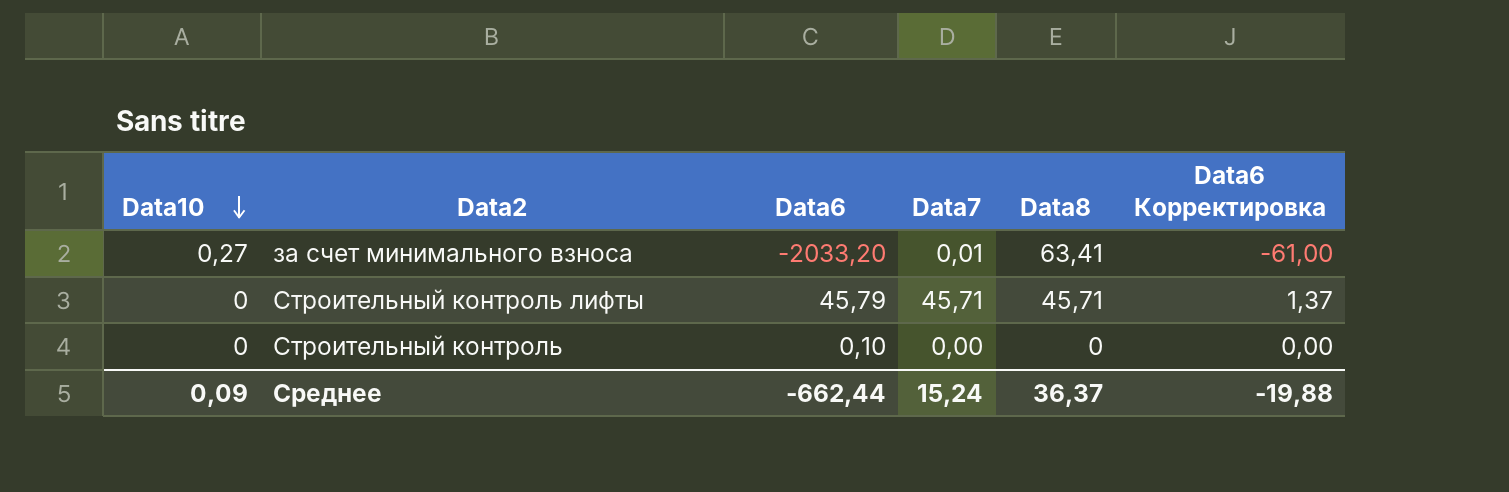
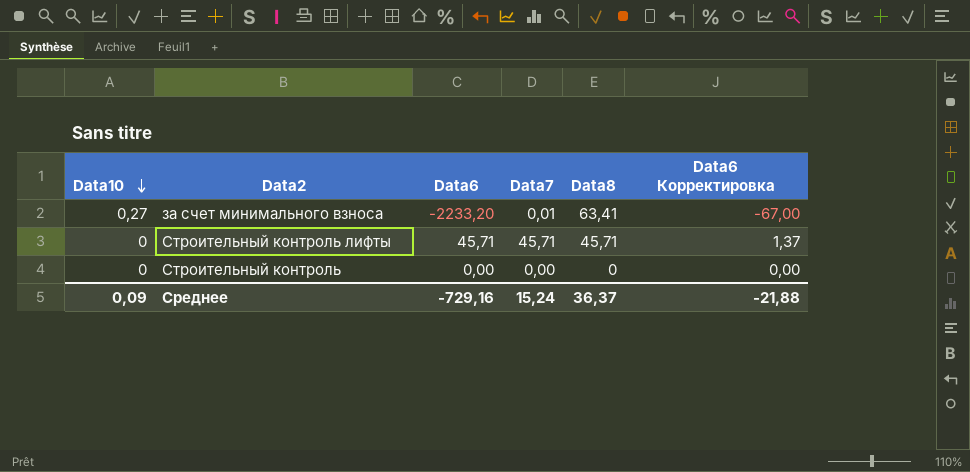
за счет минимального взноса | Data6: -2033,20 -> -2233,20
за счет минимального взноса | Data6 Корректировка: -61,00 -> -67,00
Строительный контроль лифты | Data6: 45,79 -> 45,71
Строительный контроль | Data6: 0,10 -> 0,00
Среднее | Data6: -662,44 -> -729,16
Среднее | Data6 Корректировка: -19,88 -> -21,88

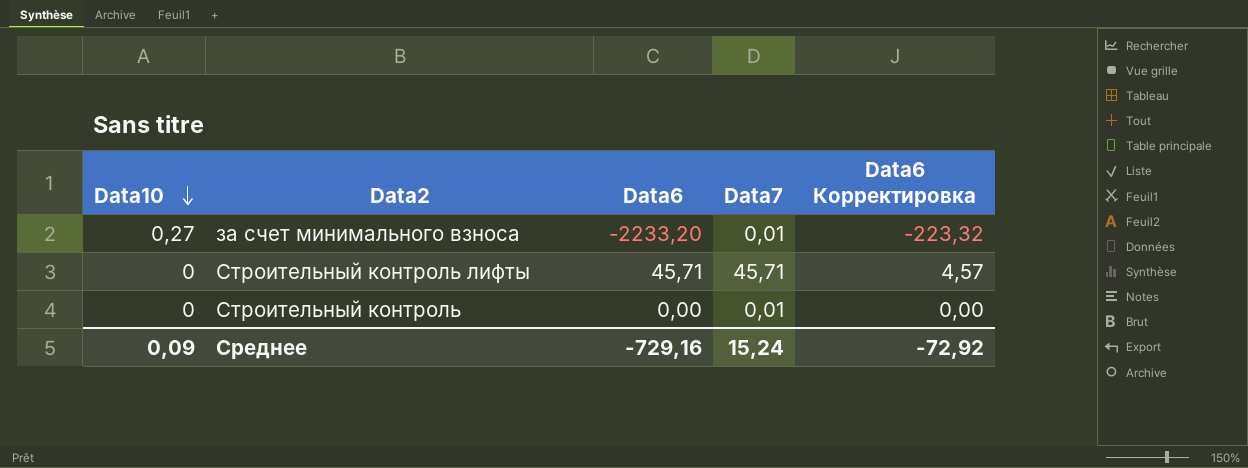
column Data8 | position: 5 -> none
column Data6 Корректировка | formula: [Data6] * 0,03 -> [Data6] * 0,1
Строительный контроль | Data7: 0,00 -> 0,01
Среднее | Data6 Корректировка: -21,88 -> -72,92

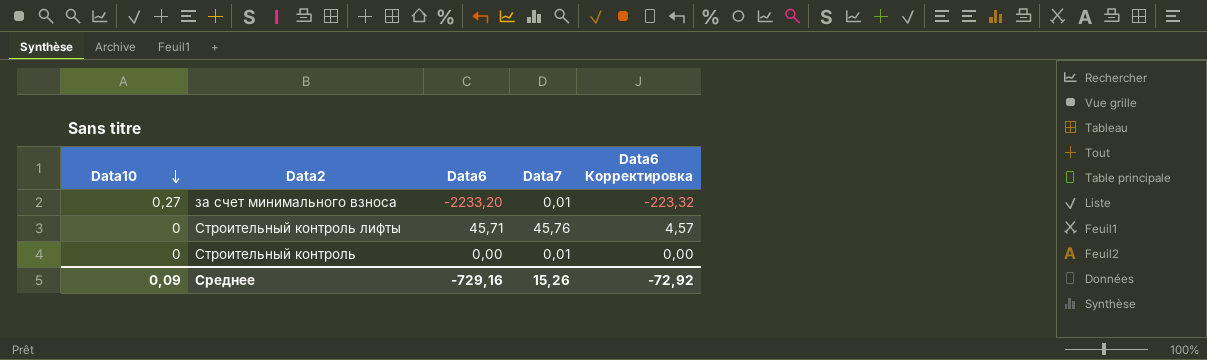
Строительный контроль лифты | Data7: 45,71 -> 45,76
Среднее | Data7: 15,24 -> 15,26

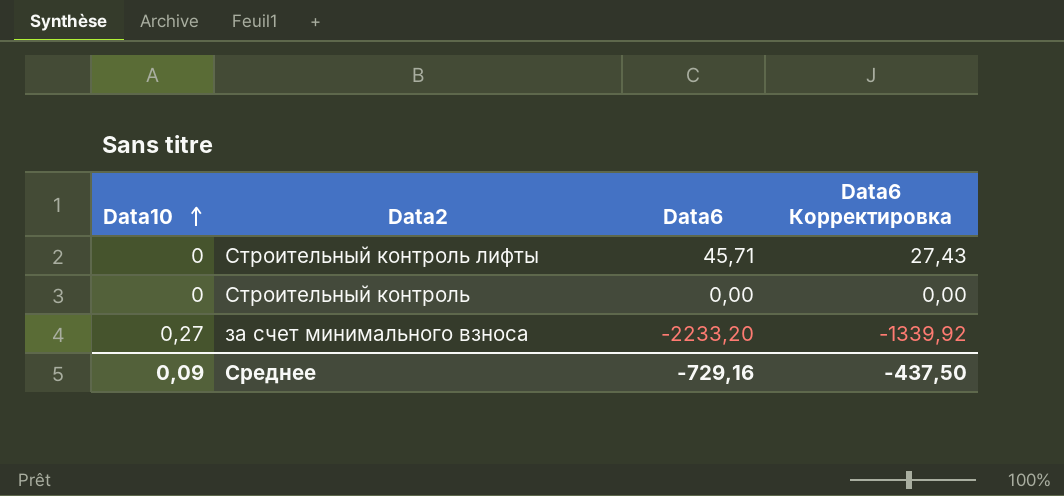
row order: Data10 descending -> Data10 ascending
column Data7 | position: 4 -> none
column Data6 Корректировка | formula: [Data6] * 0,1 -> [Data6] * 0,6
Среднее | Data6 Корректировка: -72,92 -> -437,50

